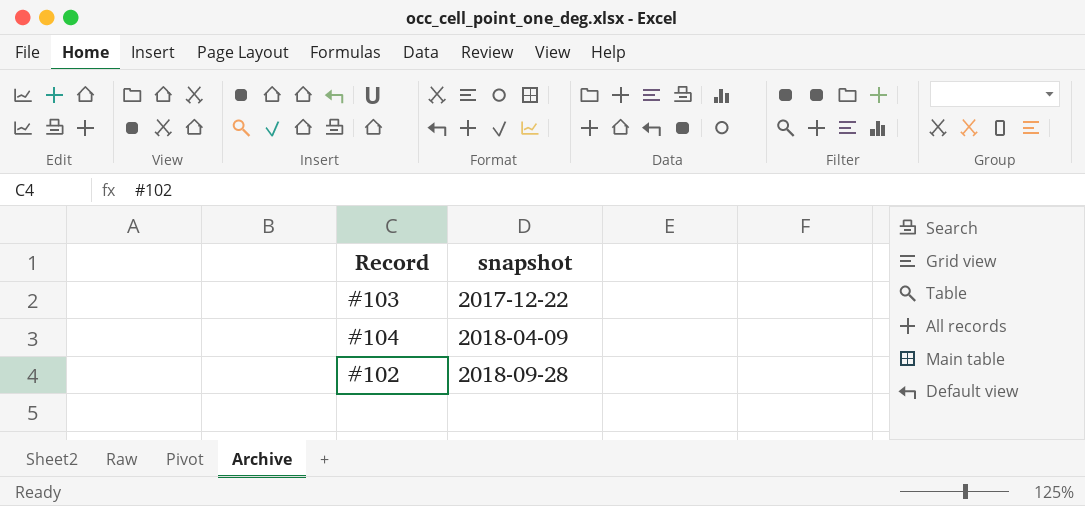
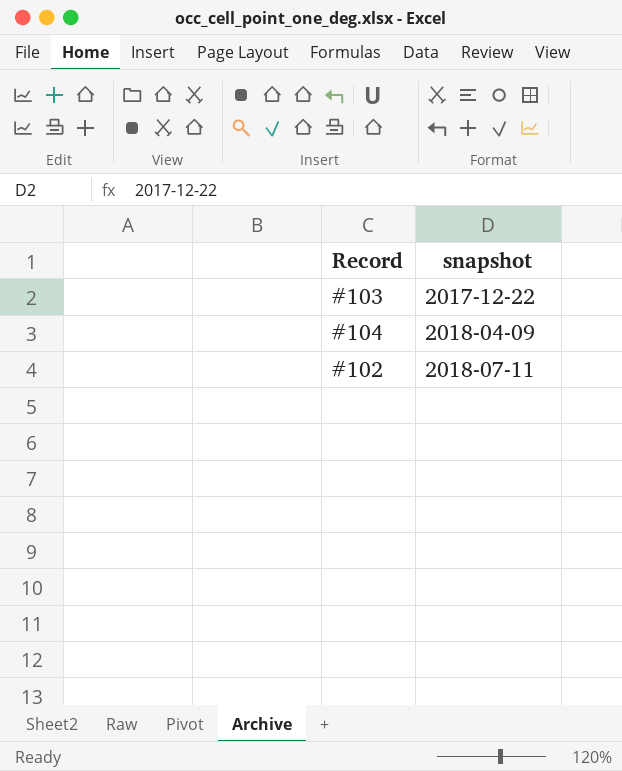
#102 | snapshot: 2018-09-28 -> 2018-07-11

